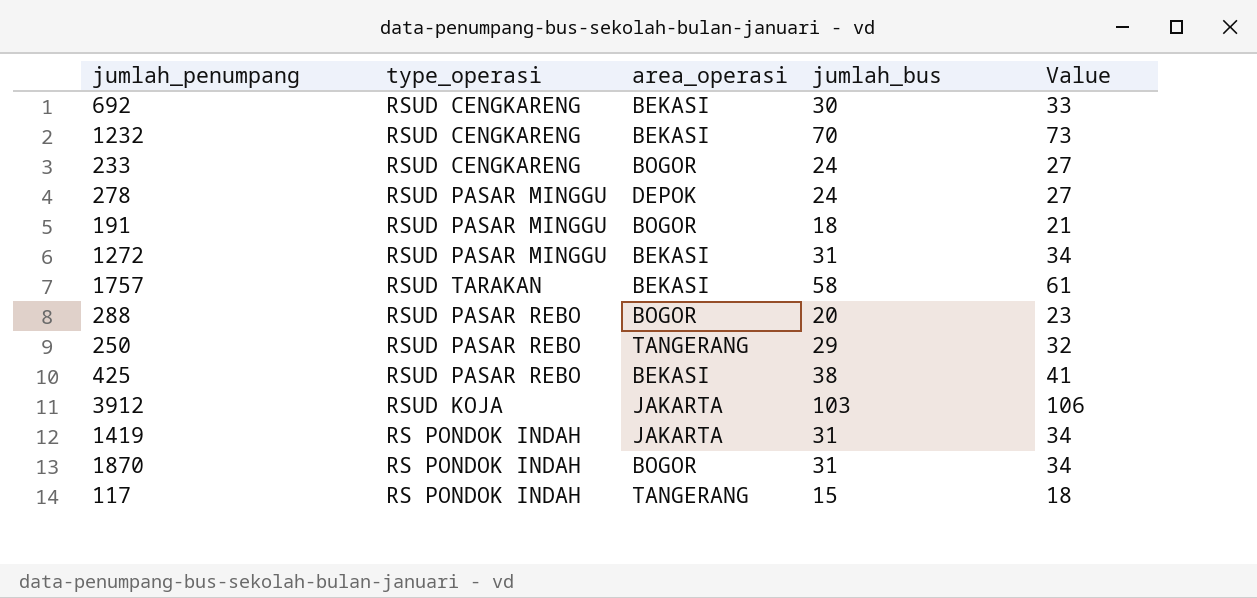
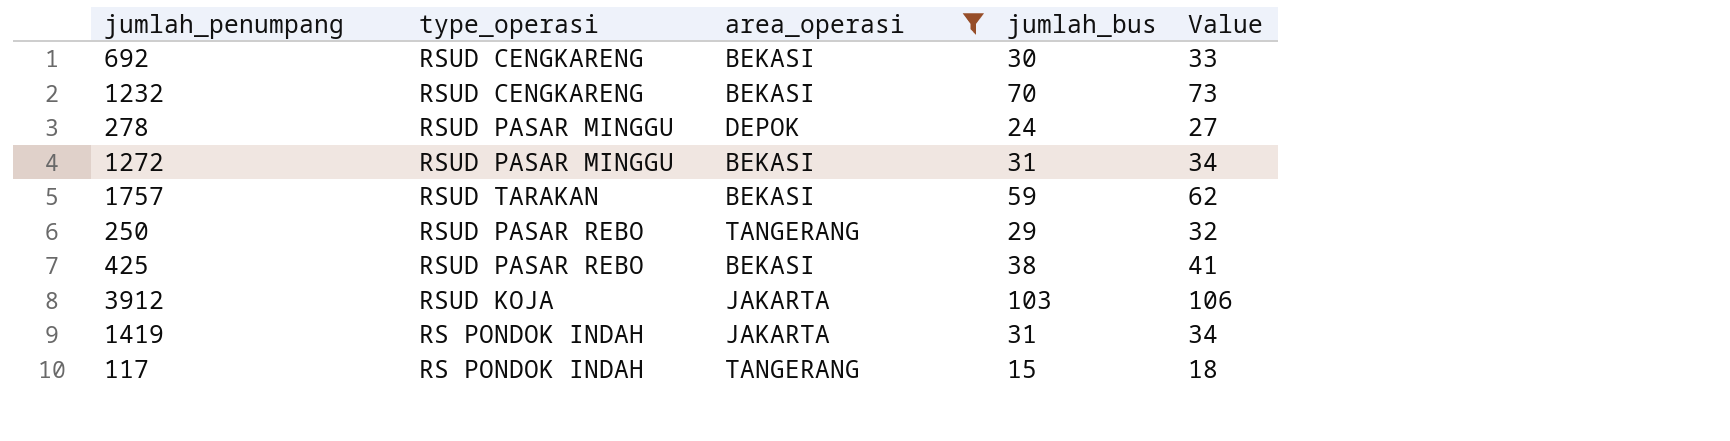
filter: none -> area_operasi != BOGOR
1757 | jumlah_bus: 58 -> 59
1757 | Value: 61 -> 62

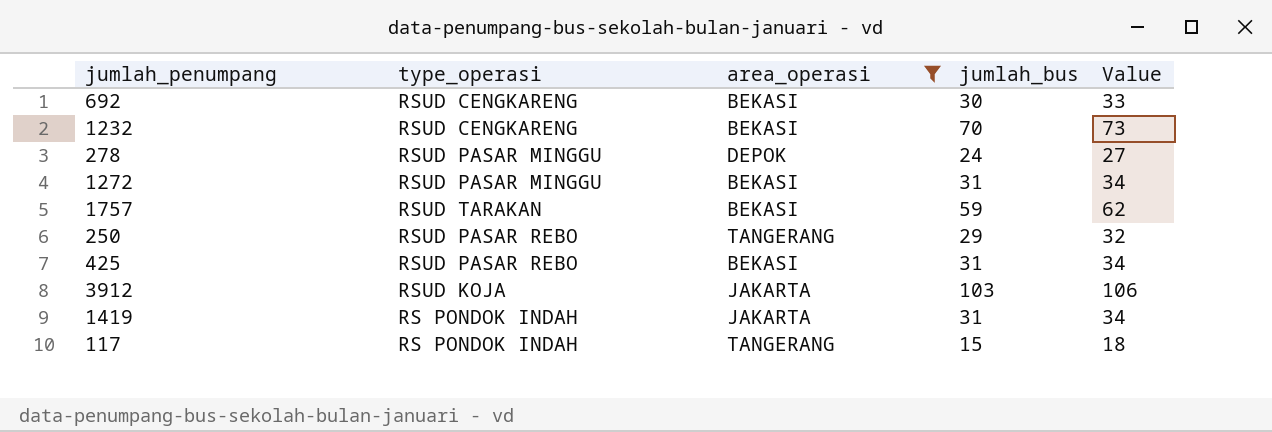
425 | jumlah_bus: 38 -> 31
425 | Value: 41 -> 34

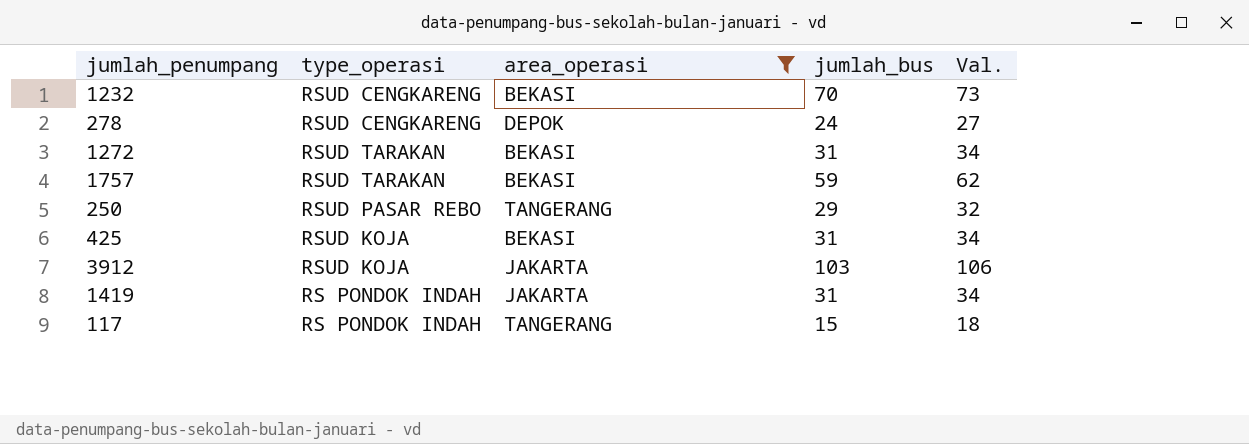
column name: Value -> Val.
row 692: RSUD CENGKARENG | BEKASI | 30 | 33 -> none
278 | type_operasi: RSUD PASAR MINGGU -> RSUD CENGKARENG
1272 | type_operasi: RSUD PASAR MINGGU -> RSUD TARAKAN
425 | type_operasi: RSUD PASAR REBO -> RSUD KOJA

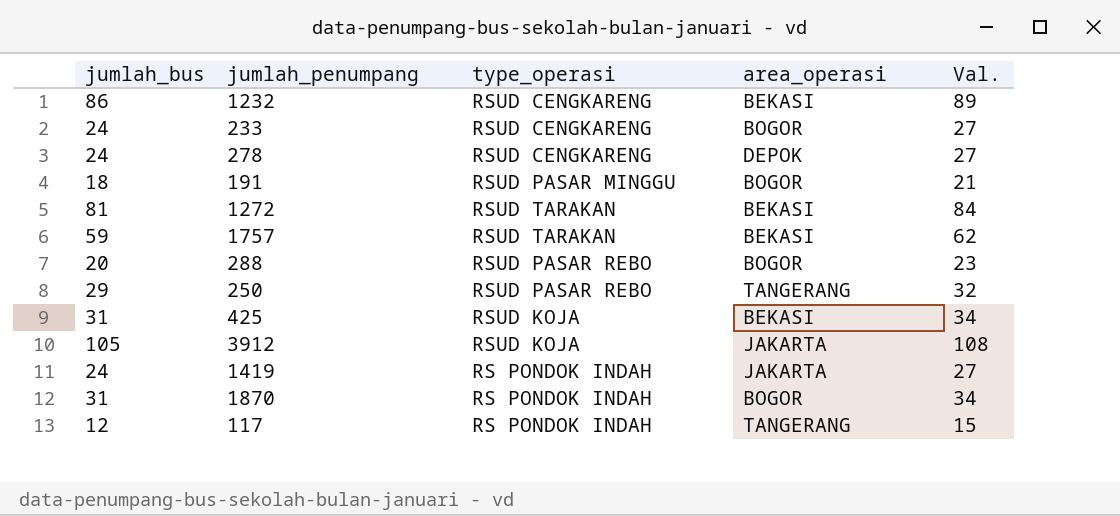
filter: area_operasi != BOGOR -> none
column jumlah_bus | position: 4 -> 1
1232 | jumlah_bus: 70 -> 86
1232 | Val.: 73 -> 89
1272 | jumlah_bus: 31 -> 81
1272 | Val.: 34 -> 84
3912 | jumlah_bus: 103 -> 105
3912 | Val.: 106 -> 108
1419 | jumlah_bus: 31 -> 24
1419 | Val.: 34 -> 27
117 | jumlah_bus: 15 -> 12
117 | Val.: 18 -> 15

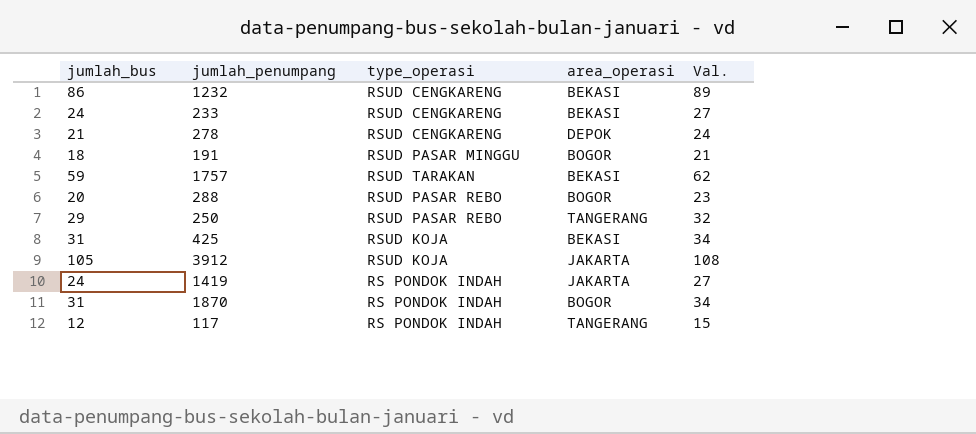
row 1272: 81 | RSUD TARAKAN | BEKASI | 84 -> none
233 | area_operasi: BOGOR -> BEKASI
278 | jumlah_bus: 24 -> 21
278 | Val.: 27 -> 24

